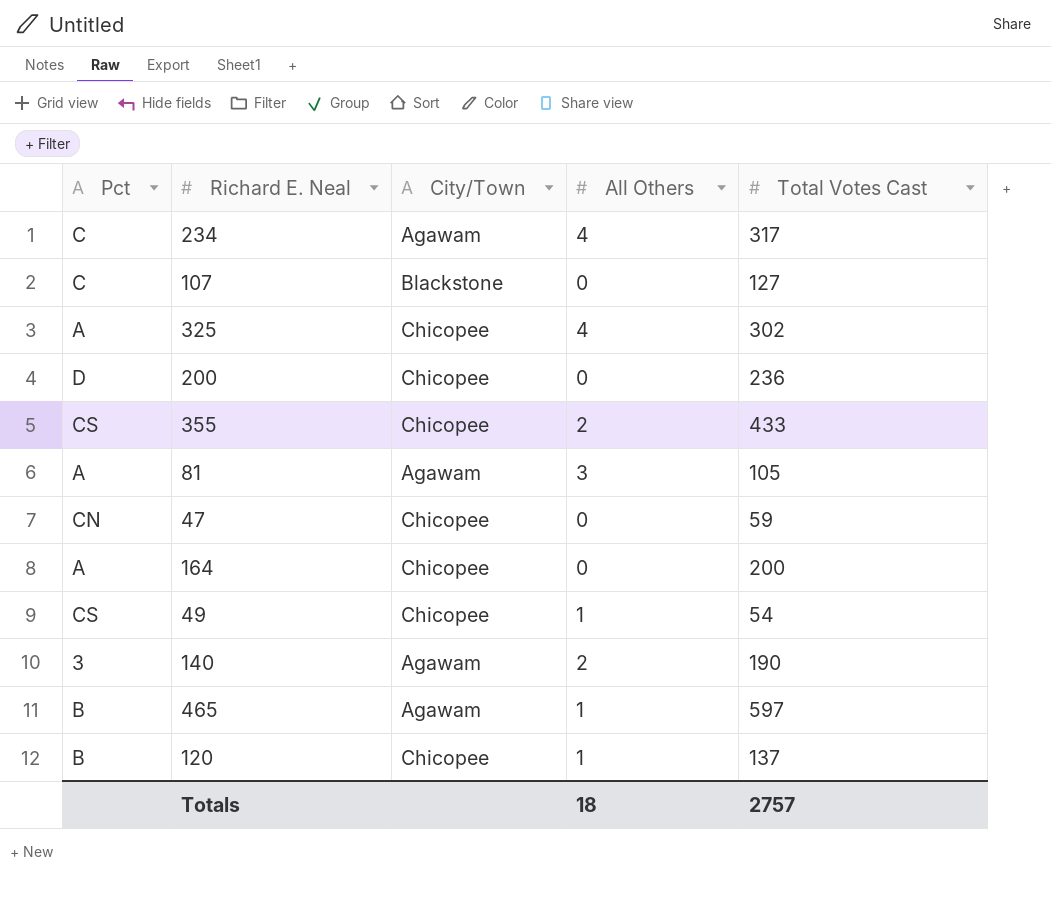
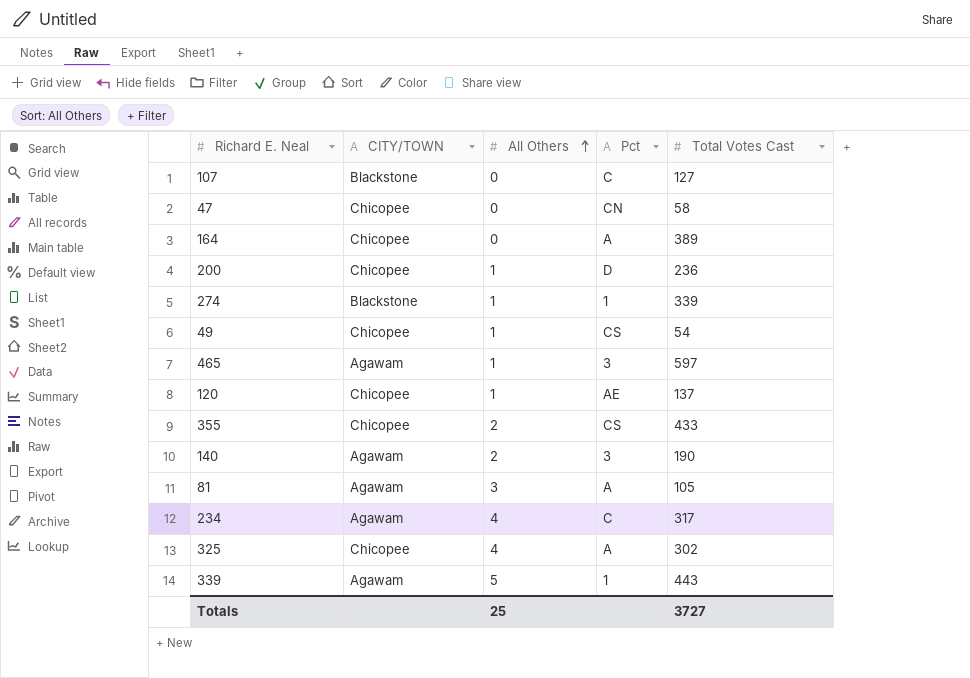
row order: none -> All Others ascending
column name: City/Town -> CITY/TOWN
column Pct | position: 1 -> 4
47 | Total Votes Cast: 59 -> 58
164 | Total Votes Cast: 200 -> 389
200 | All Others: 0 -> 1
row 274: none -> Blackstone | 1 | 1 | 339
465 | Pct: B -> 3
120 | Pct: B -> AE
row 339: none -> Agawam | 5 | 1 | 443
Totals | All Others: 18 -> 25
Totals | Total Votes Cast: 2757 -> 3727

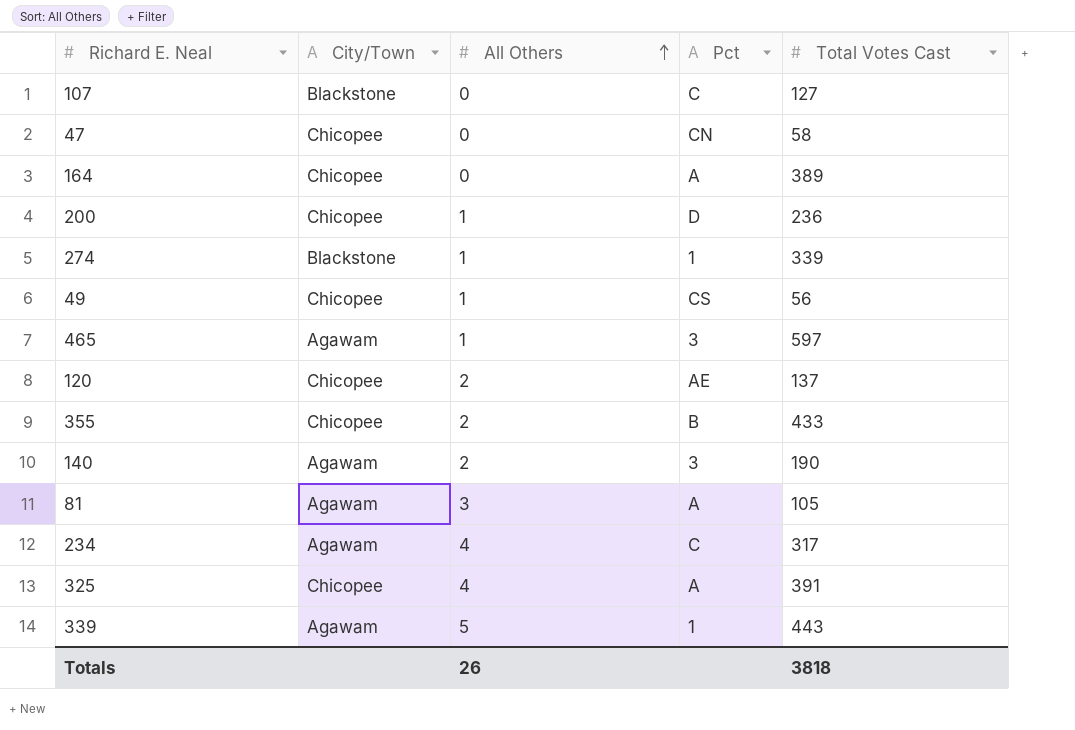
column name: CITY/TOWN -> City/Town
49 | Total Votes Cast: 54 -> 56
120 | All Others: 1 -> 2
355 | Pct: CS -> B
325 | Total Votes Cast: 302 -> 391
Totals | All Others: 25 -> 26
Totals | Total Votes Cast: 3727 -> 3818

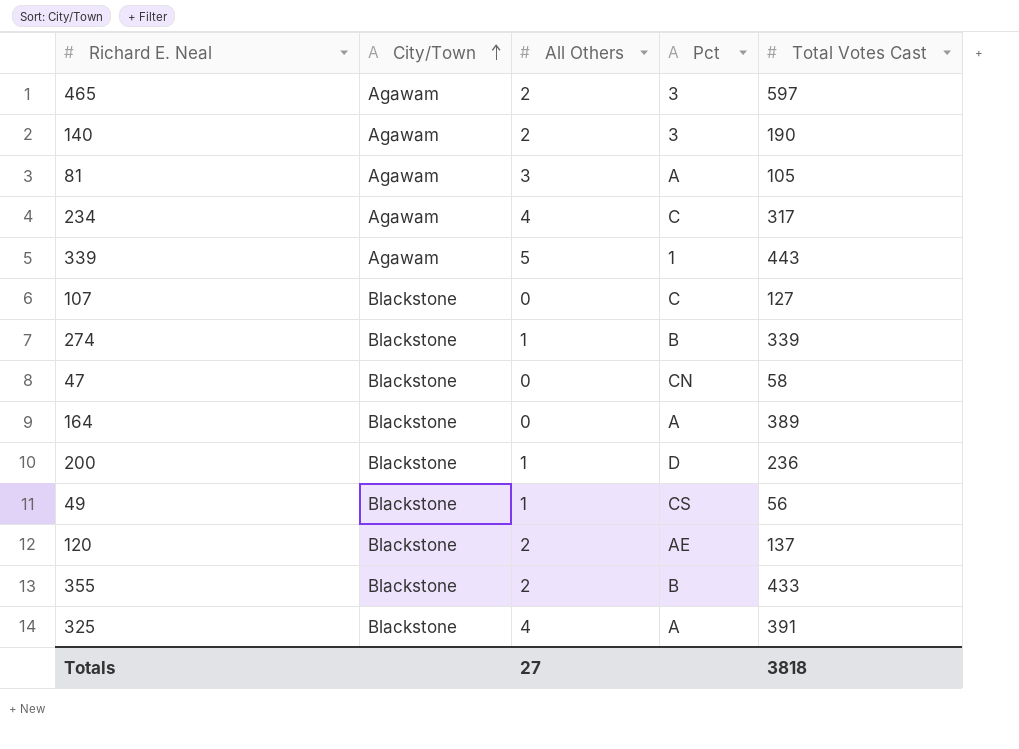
row order: All Others ascending -> City/Town ascending
465 | All Others: 1 -> 2
274 | Pct: 1 -> B
47 | City/Town: Chicopee -> Blackstone
164 | City/Town: Chicopee -> Blackstone
200 | City/Town: Chicopee -> Blackstone
49 | City/Town: Chicopee -> Blackstone
120 | City/Town: Chicopee -> Blackstone
355 | City/Town: Chicopee -> Blackstone
325 | City/Town: Chicopee -> Blackstone
Totals | All Others: 26 -> 27

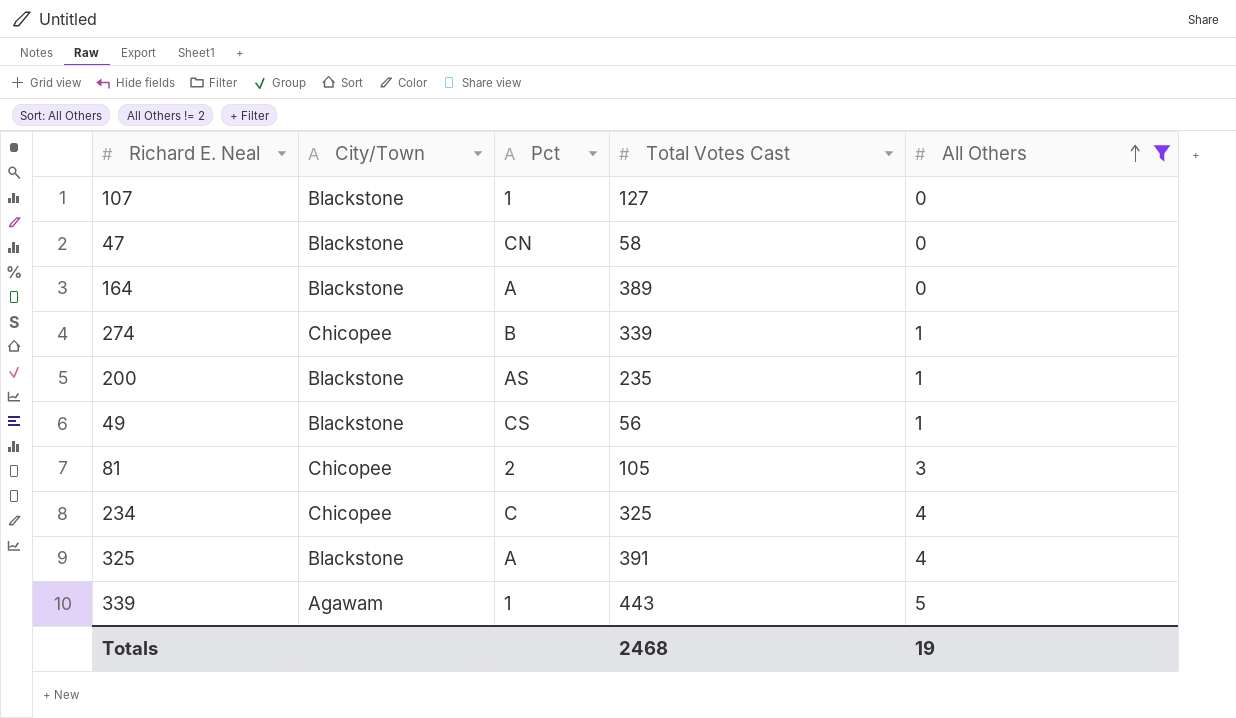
filter: none -> All Others != 2
row order: City/Town ascending -> All Others ascending
column All Others | position: 3 -> 5
107 | Pct: C -> 1
274 | City/Town: Blackstone -> Chicopee
200 | Pct: D -> AS
200 | Total Votes Cast: 236 -> 235
81 | City/Town: Agawam -> Chicopee
81 | Pct: A -> 2
234 | City/Town: Agawam -> Chicopee
234 | Total Votes Cast: 317 -> 325
Totals | Total Votes Cast: 3818 -> 2468
Totals | All Others: 27 -> 19

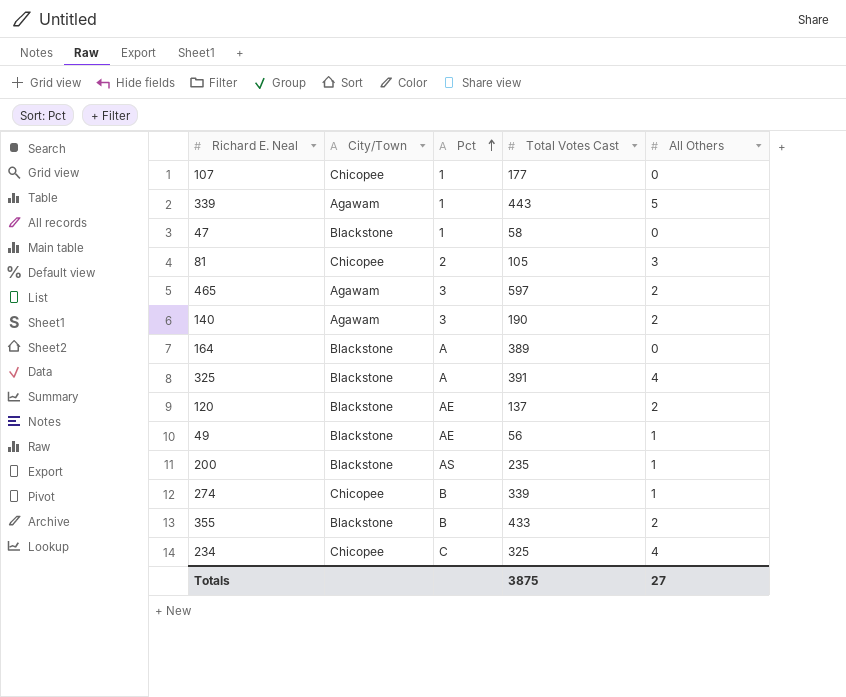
filter: All Others != 2 -> none
row order: All Others ascending -> Pct ascending
107 | City/Town: Blackstone -> Chicopee
107 | Total Votes Cast: 127 -> 177
47 | Pct: CN -> 1
49 | Pct: CS -> AE
Totals | Total Votes Cast: 2468 -> 3875
Totals | All Others: 19 -> 27

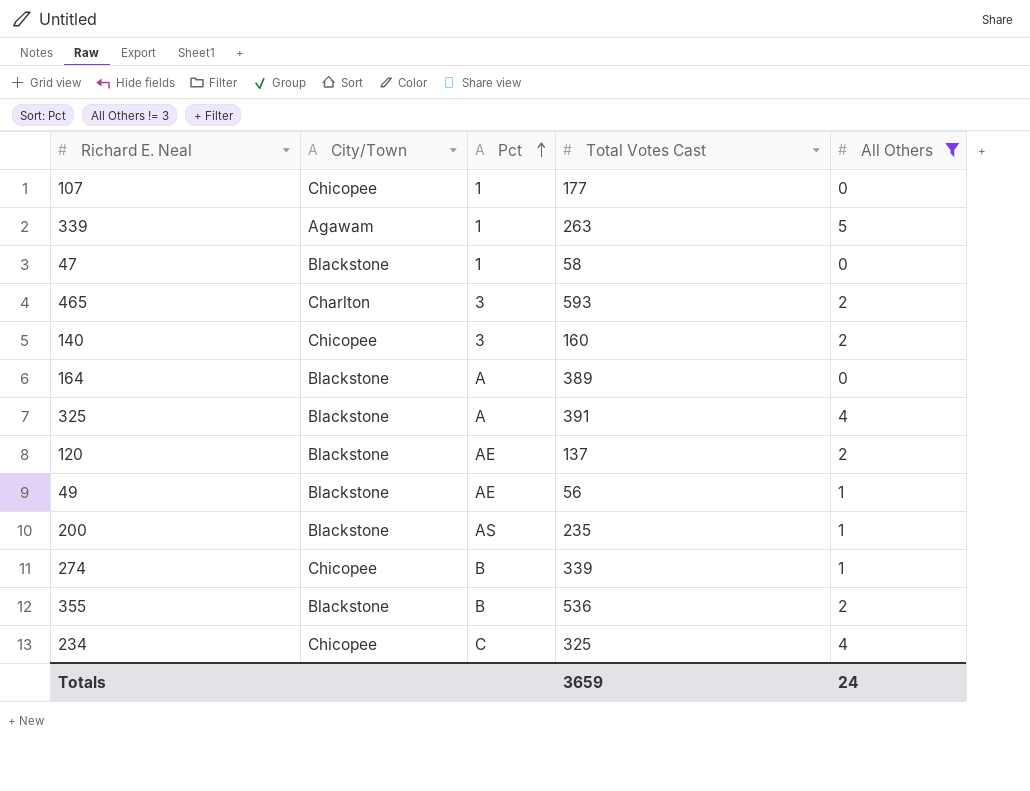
filter: none -> All Others != 3
339 | Total Votes Cast: 443 -> 263
465 | City/Town: Agawam -> Charlton
465 | Total Votes Cast: 597 -> 593
140 | City/Town: Agawam -> Chicopee
140 | Total Votes Cast: 190 -> 160
355 | Total Votes Cast: 433 -> 536
Totals | Total Votes Cast: 3875 -> 3659
Totals | All Others: 27 -> 24

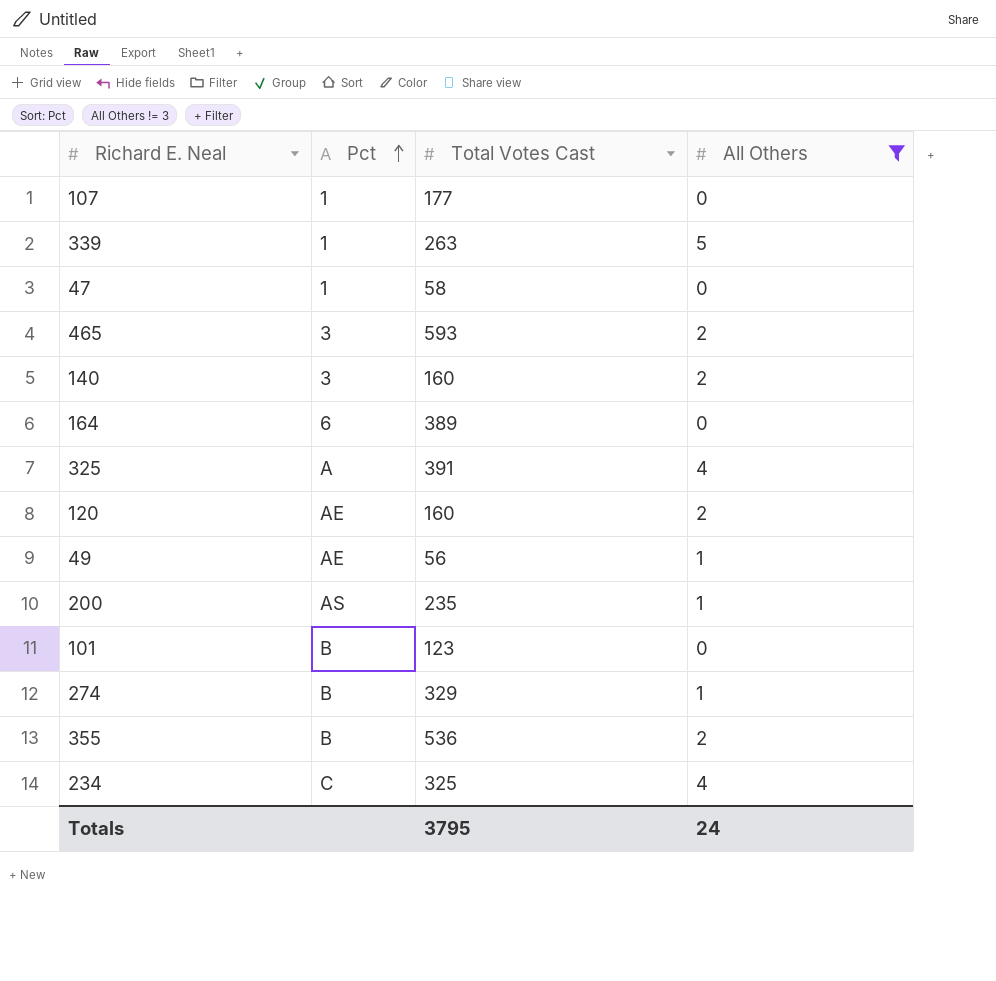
column City/Town | position: 2 -> none
164 | Pct: A -> 6
120 | Total Votes Cast: 137 -> 160
row 101: none -> B | 123 | 0
274 | Total Votes Cast: 339 -> 329
Totals | Total Votes Cast: 3659 -> 3795

